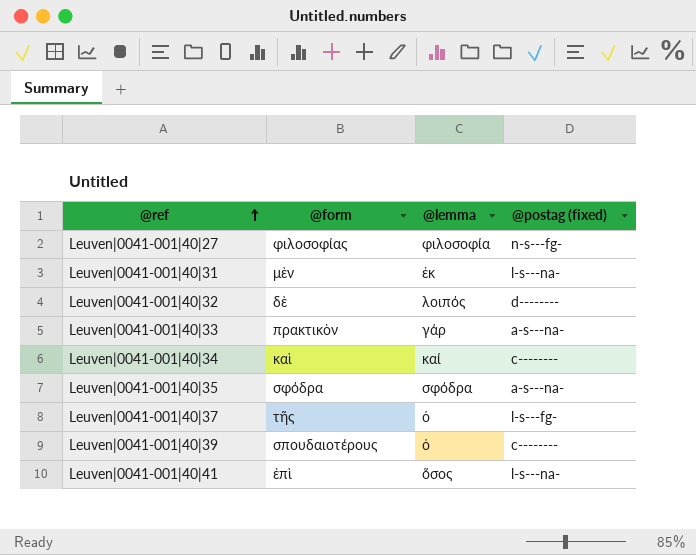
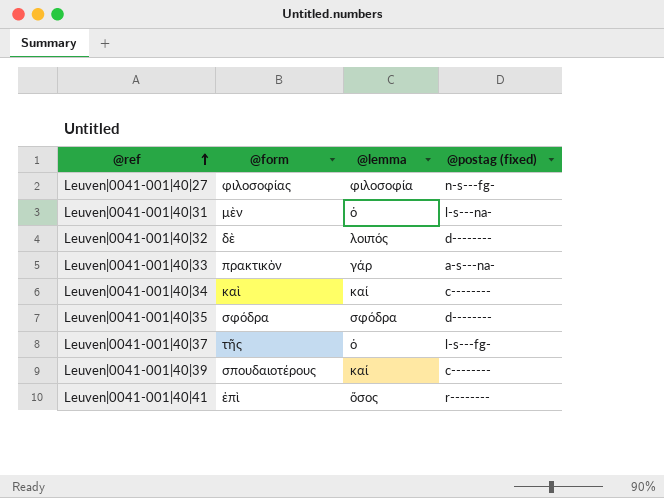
Leuven|0041-001|40|31 | @lemma: ἐκ -> ὁ
Leuven|0041-001|40|35 | @postag (fixed): a-s---na- -> d--------
Leuven|0041-001|40|39 | @lemma: ὁ -> καί
Leuven|0041-001|40|41 | @postag (fixed): l-s---na- -> r--------

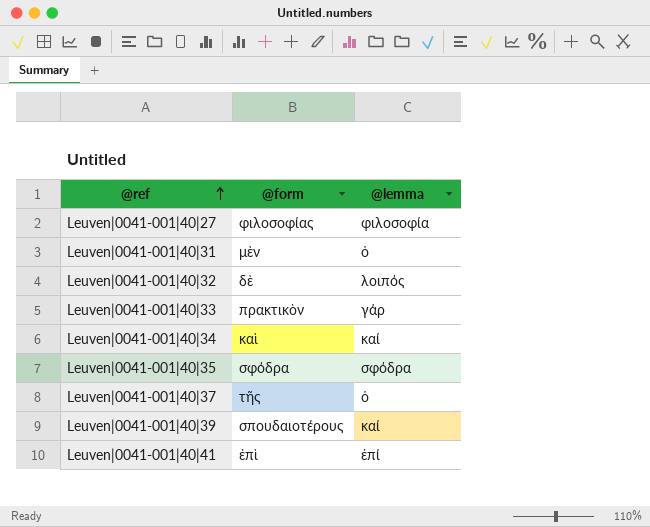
column @postag (fixed) | position: 4 -> none
Leuven|0041-001|40|41 | @lemma: ὅσος -> ἐπί

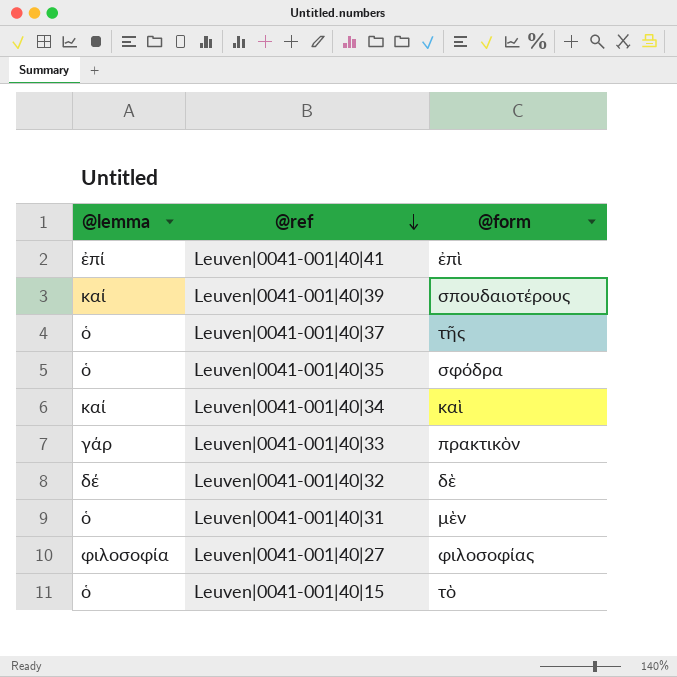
row order: @ref ascending -> @ref descending
column @lemma | position: 3 -> 1
Leuven|0041-001|40|35 | @lemma: σφόδρα -> ὁ
Leuven|0041-001|40|32 | @lemma: λοιπός -> δέ
row Leuven|0041-001|40|15: none -> ὁ | τὸ

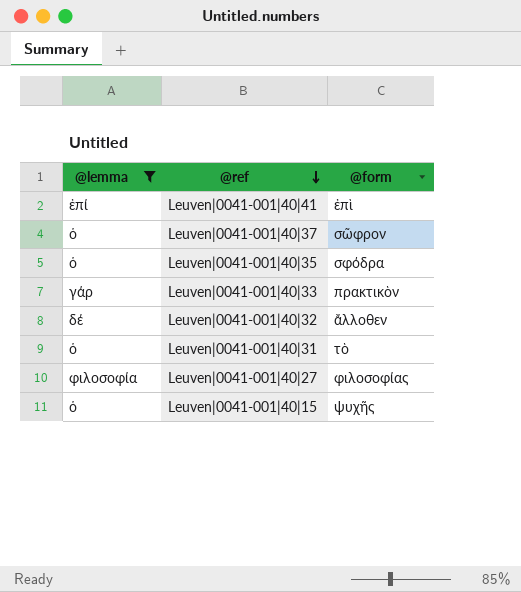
filter: none -> @lemma != καί
Leuven|0041-001|40|37 | @form: τῆς -> σῶφρον
Leuven|0041-001|40|32 | @form: δὲ -> ἄλλοθεν
Leuven|0041-001|40|31 | @form: μὲν -> τὸ
Leuven|0041-001|40|15 | @form: τὸ -> ψυχῆς

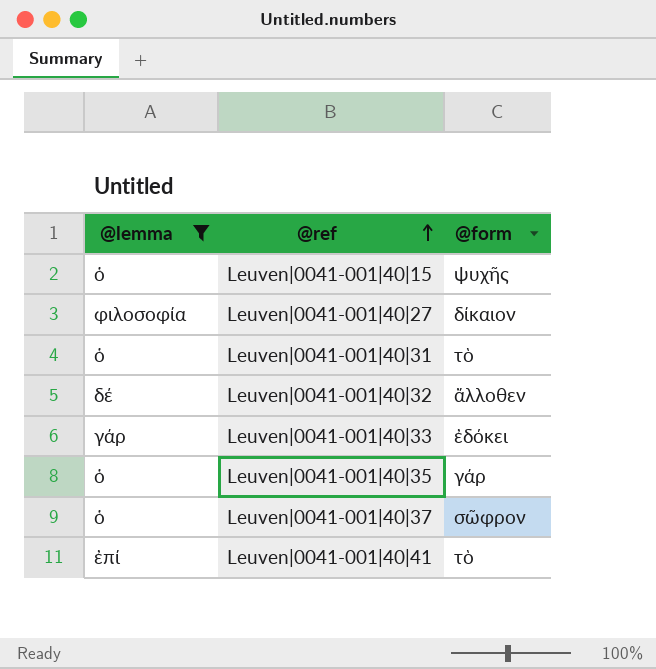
row order: @ref descending -> @ref ascending
Leuven|0041-001|40|27 | @form: φιλοσοφίας -> δίκαιον
Leuven|0041-001|40|33 | @form: πρακτικὸν -> ἐδόκει
Leuven|0041-001|40|35 | @form: σφόδρα -> γάρ
Leuven|0041-001|40|41 | @form: ἐπὶ -> τὸ

